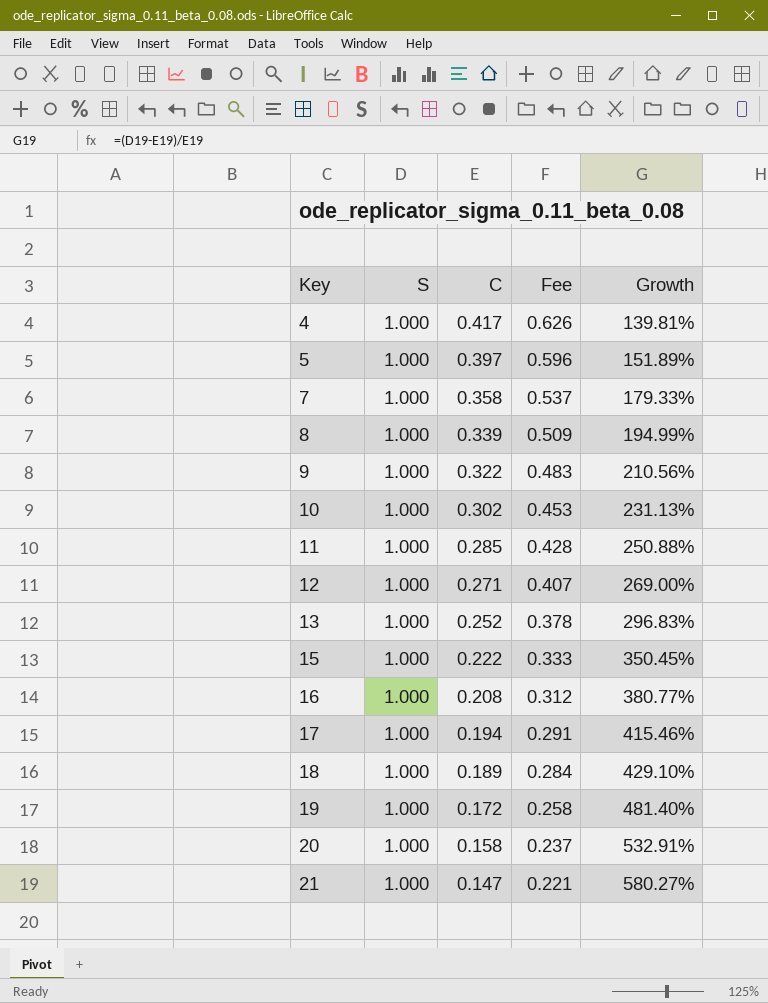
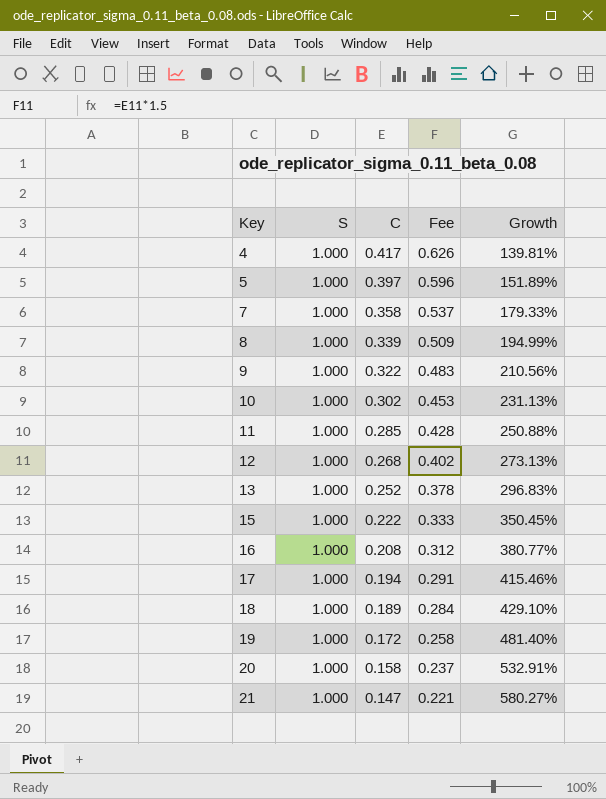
12 | C: 0.271 -> 0.268
12 | Fee: 0.407 -> 0.402
12 | Growth: 269.00% -> 273.13%

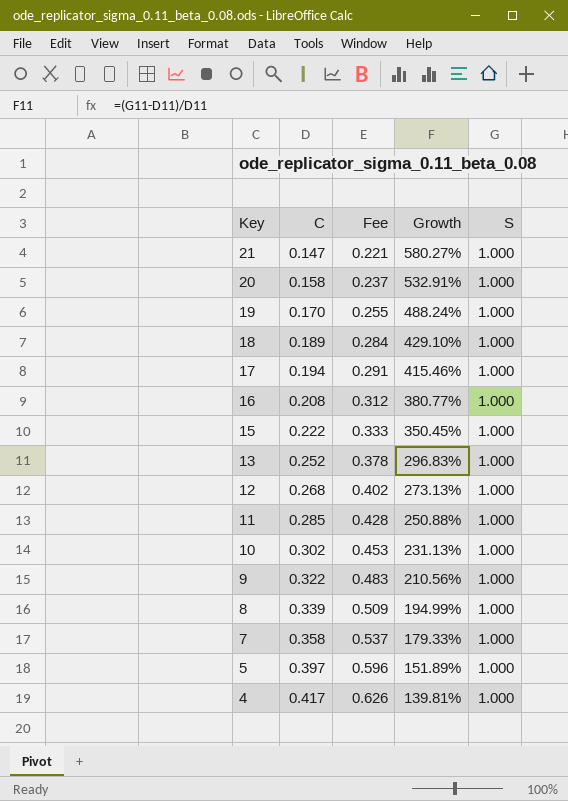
row order: Key ascending -> Key descending
column S | position: 2 -> 5
19 | C: 0.172 -> 0.170
19 | Fee: 0.258 -> 0.255
19 | Growth: 481.40% -> 488.24%

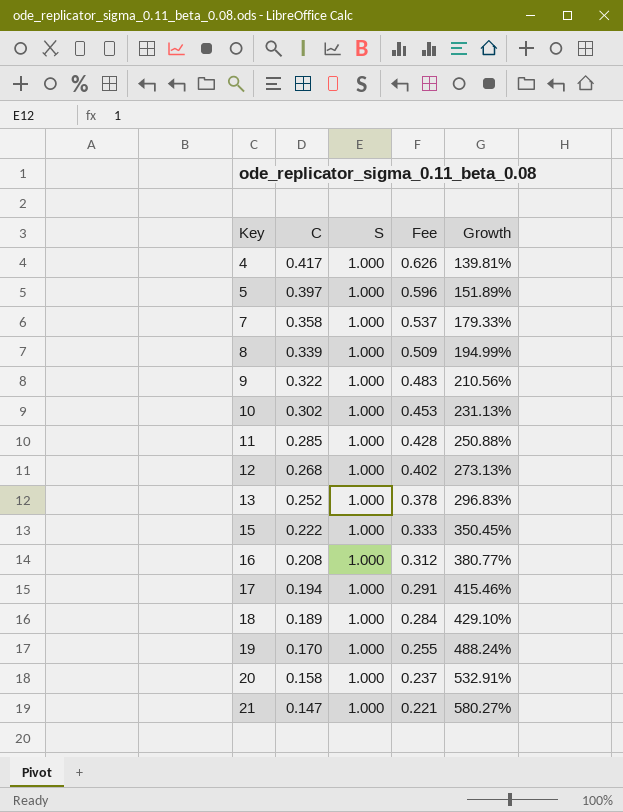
row order: Key descending -> Key ascending
column S | position: 5 -> 3

